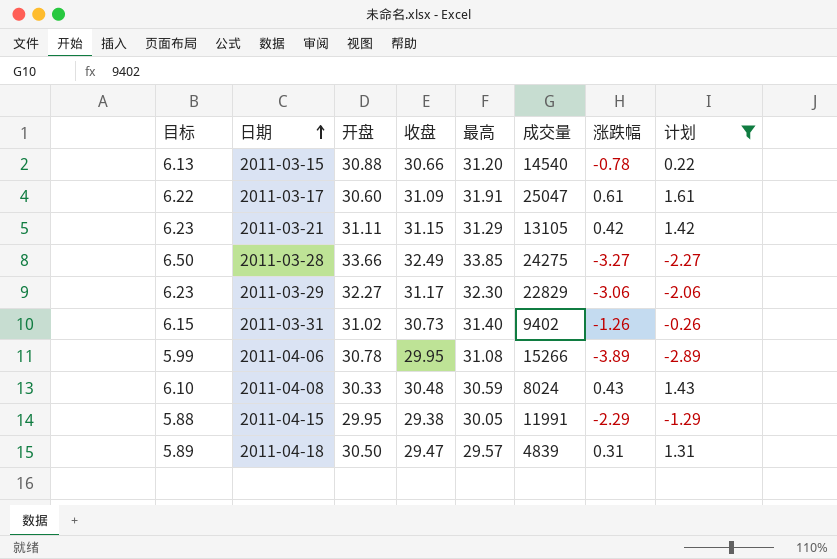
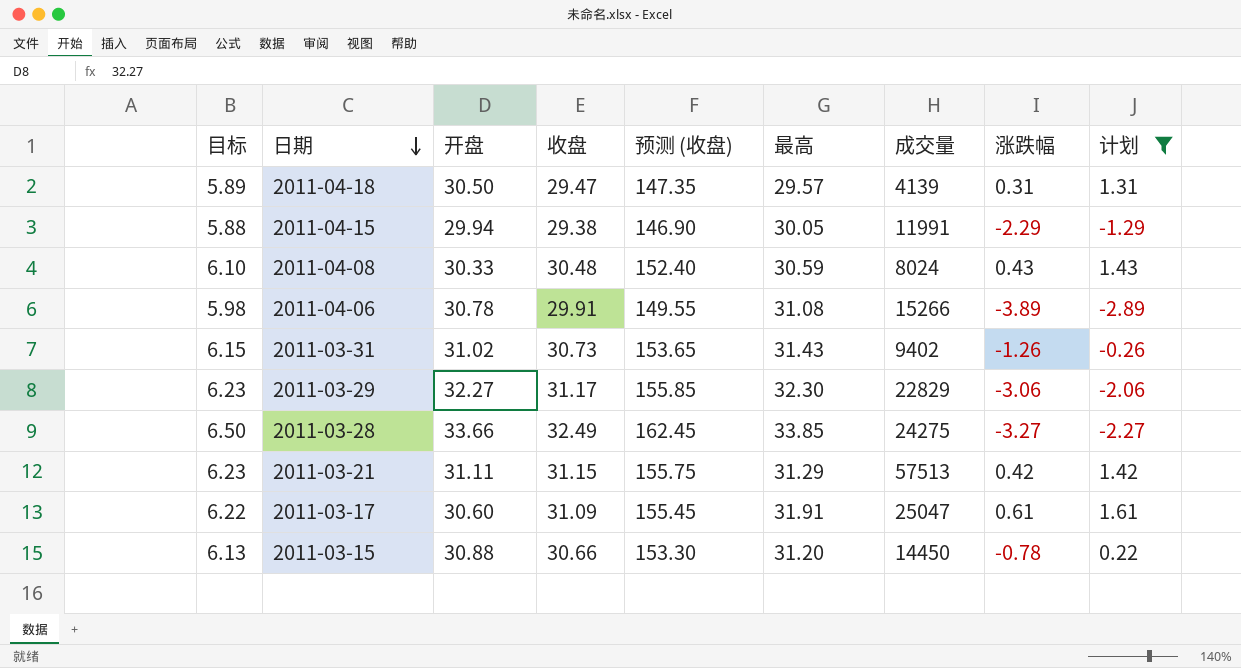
row order: 日期 ascending -> 日期 descending
column 预测 (收盘) | formula: none -> [收盘] * 5
2011-04-18 | 成交量: 4839 -> 4139
2011-04-15 | 开盘: 29.95 -> 29.94
2011-04-06 | 目标: 5.99 -> 5.98
2011-04-06 | 收盘: 29.95 -> 29.91
2011-03-31 | 最高: 31.40 -> 31.43
2011-03-21 | 成交量: 13105 -> 57513
2011-03-15 | 成交量: 14540 -> 14450

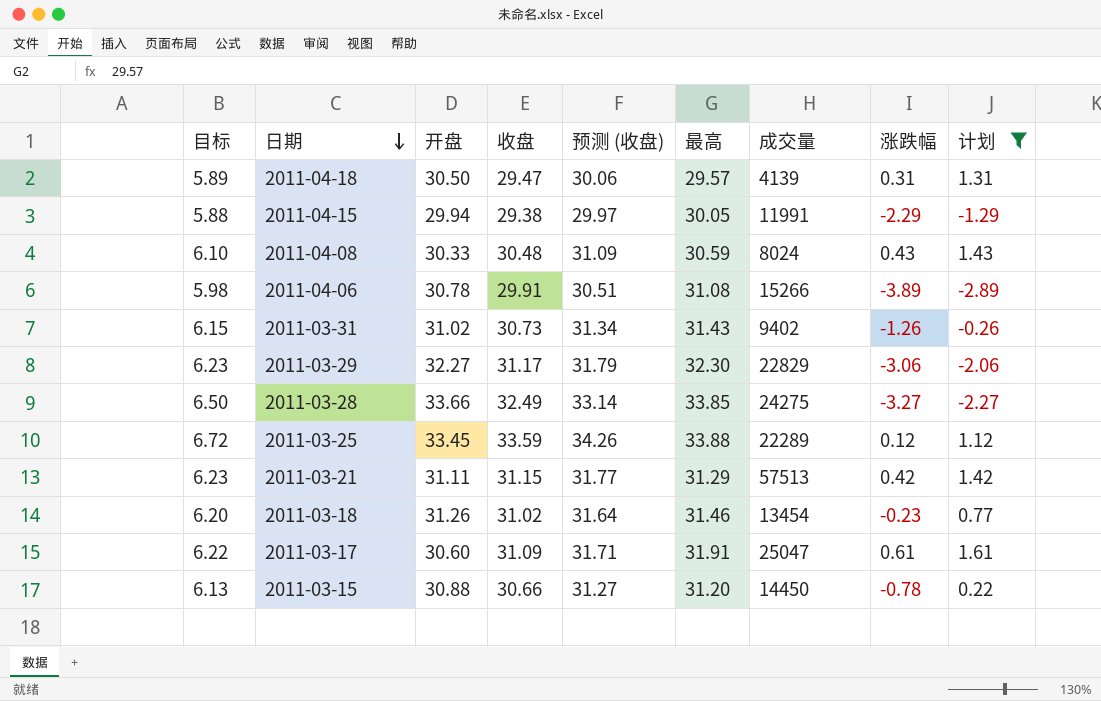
column 预测 (收盘) | formula: [收盘] * 5 -> [收盘] * 1.02
row 2011-03-25: none -> 6.72 | 33.45 | 33.59 | 34.26 | 33.88 | 22289 | 0.12 | 1.12
row 2011-03-18: none -> 6.20 | 31.26 | 31.02 | 31.64 | 31.46 | 13454 | -0.23 | 0.77

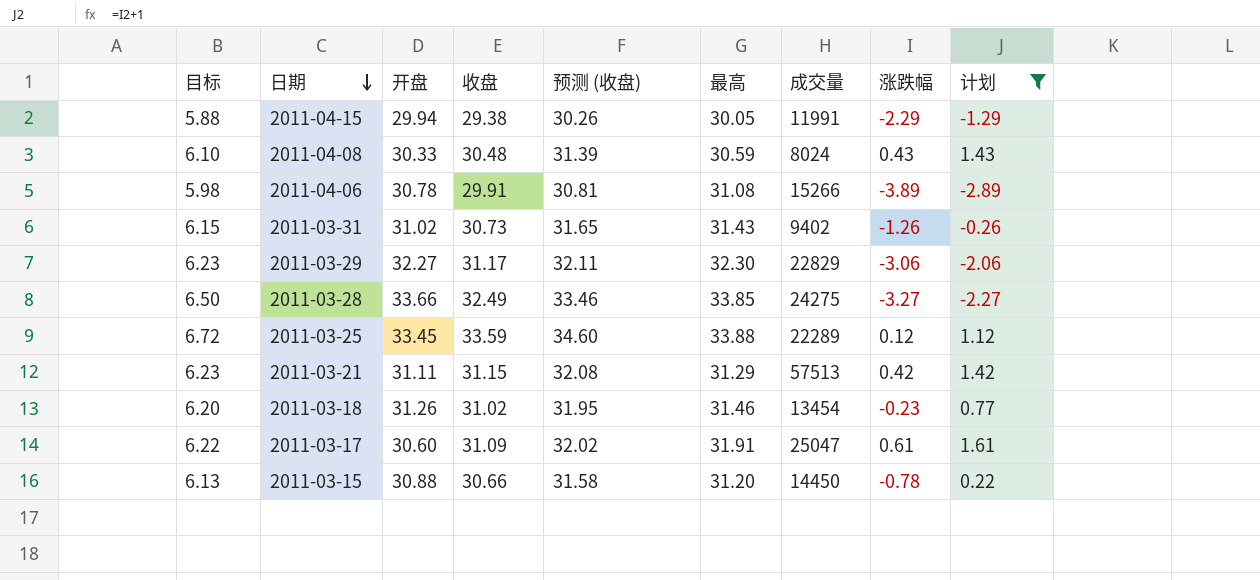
column 预测 (收盘) | formula: [收盘] * 1.02 -> [收盘] * 1.03
row 2011-04-18: 5.89 | 30.50 | 29.47 | 30.06 | 29.57 | 4139 | 0.31 | 1.31 -> none

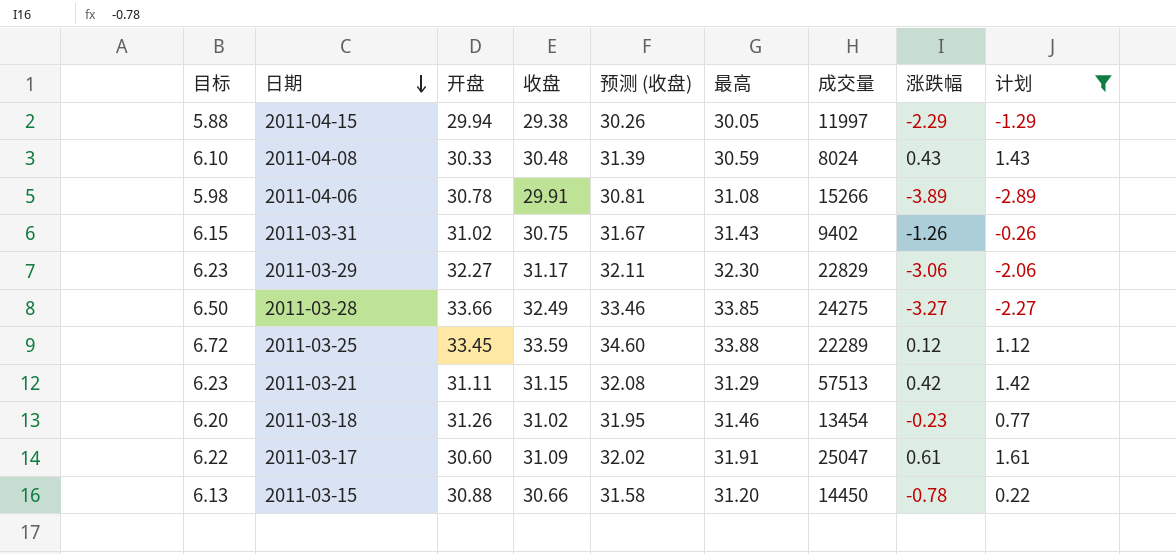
2011-04-15 | 成交量: 11991 -> 11997
2011-03-31 | 收盘: 30.73 -> 30.75
2011-03-31 | 预测 (收盘): 31.65 -> 31.67

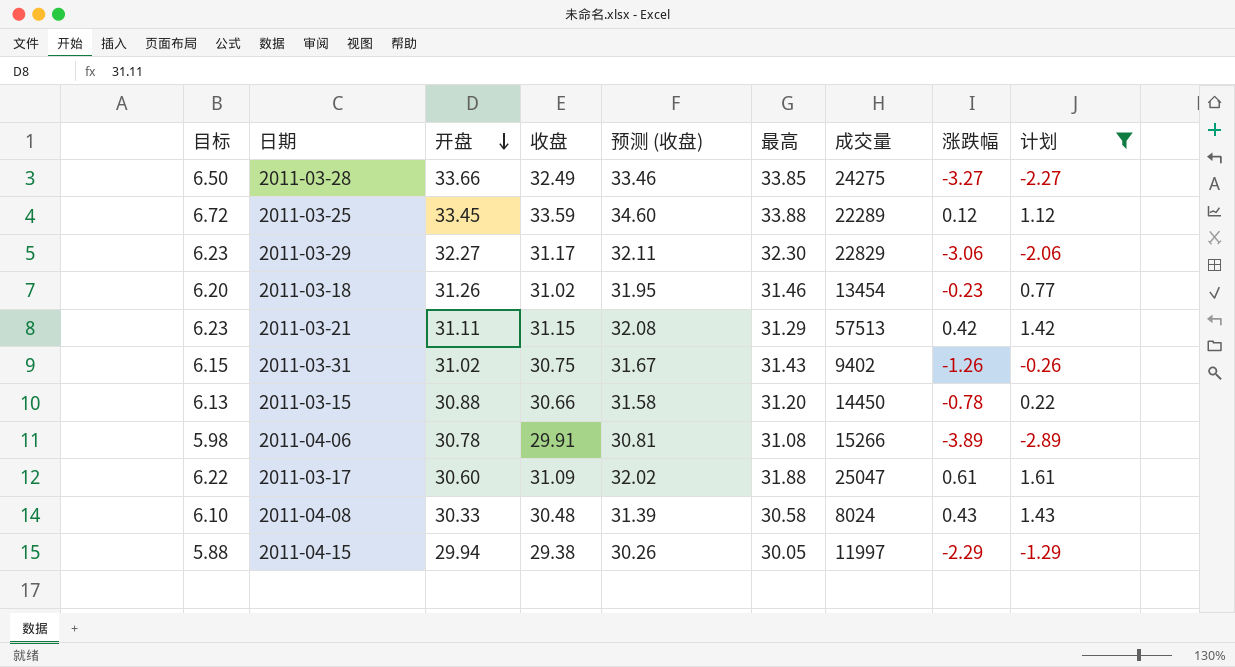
row order: 日期 descending -> 开盘 descending
2011-03-17 | 最高: 31.91 -> 31.88
2011-04-08 | 最高: 30.59 -> 30.58

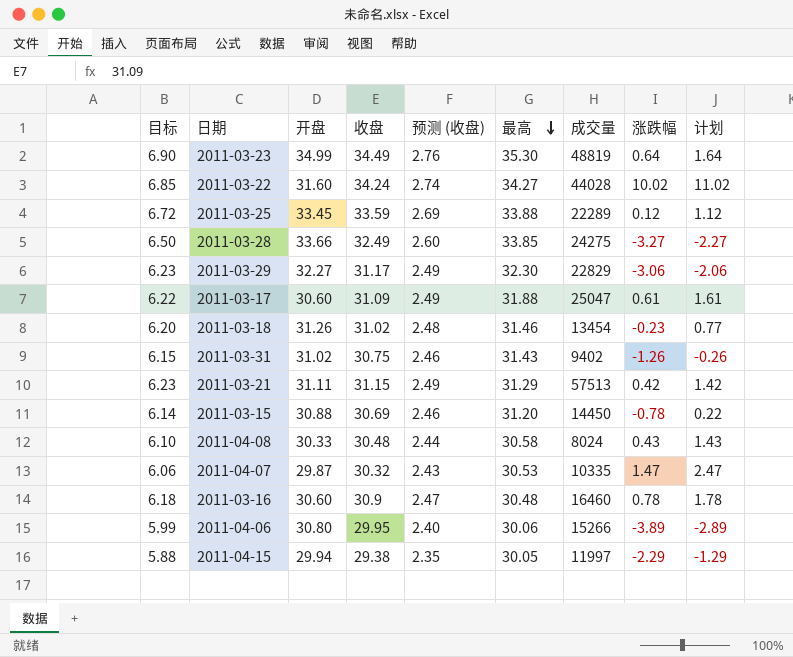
filter: 计划 <= 1.61 -> none
row order: 开盘 descending -> 最高 descending
column 预测 (收盘) | formula: [收盘] * 1.03 -> [收盘] * 0.08
2011-03-15 | 目标: 6.13 -> 6.14
2011-03-15 | 收盘: 30.66 -> 30.69
2011-04-06 | 目标: 5.98 -> 5.99
2011-04-06 | 开盘: 30.78 -> 30.80
2011-04-06 | 收盘: 29.91 -> 29.95
2011-04-06 | 最高: 31.08 -> 30.06

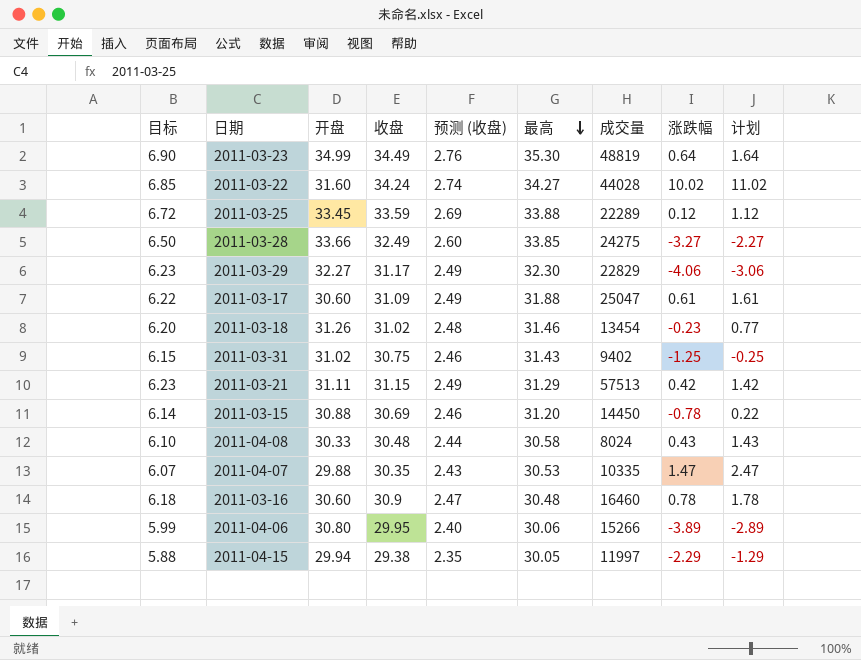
2011-03-29 | 涨跌幅: -3.06 -> -4.06
2011-03-29 | 计划: -2.06 -> -3.06
2011-03-31 | 涨跌幅: -1.26 -> -1.25
2011-03-31 | 计划: -0.26 -> -0.25
2011-04-07 | 目标: 6.06 -> 6.07
2011-04-07 | 开盘: 29.87 -> 29.88
2011-04-07 | 收盘: 30.32 -> 30.35

